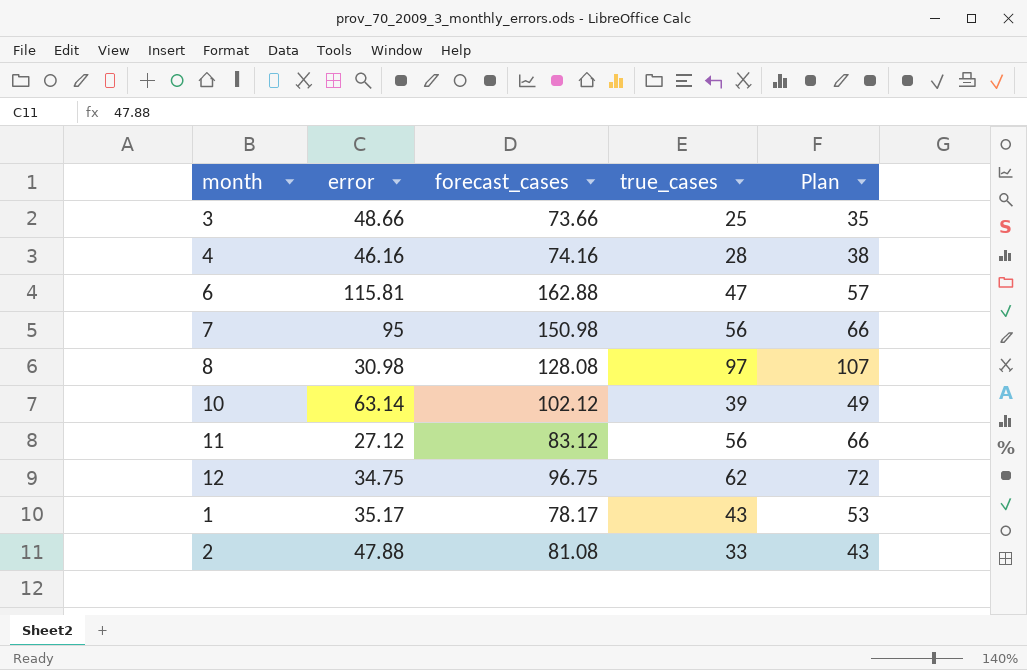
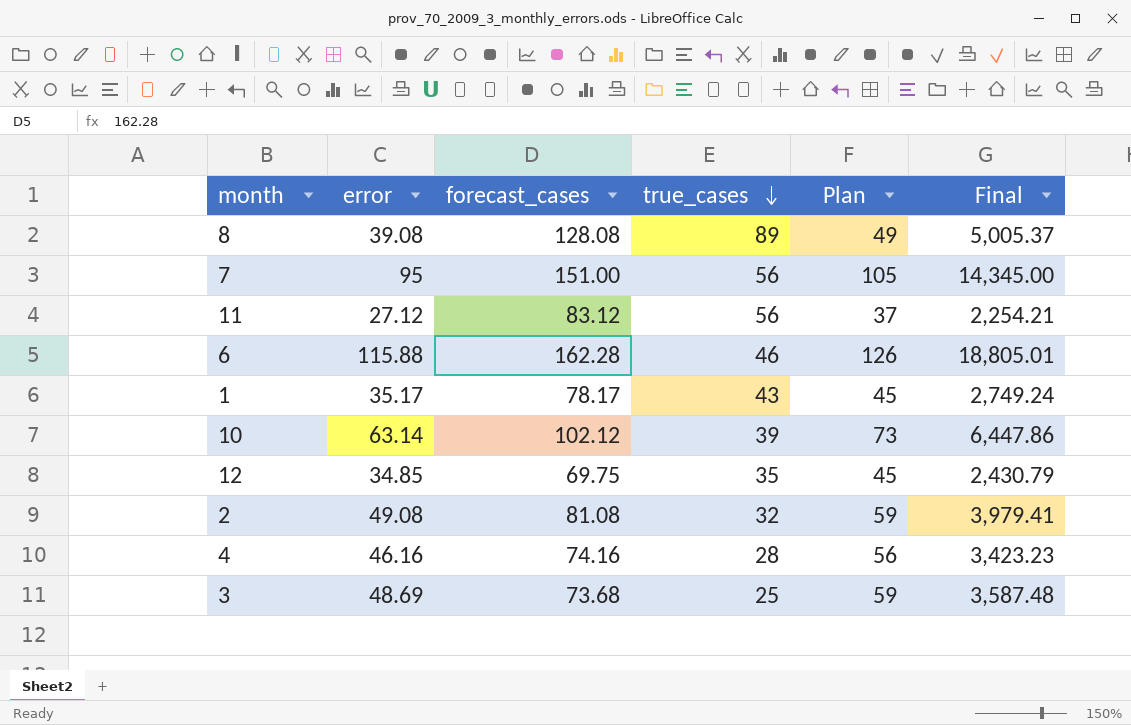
row order: none -> true_cases descending
column Plan | formula: [true_cases] + 10 -> [error] + 10
column Final | formula: none -> [error] * [forecast_cases]
8 | error: 30.98 -> 39.08
8 | true_cases: 97 -> 89
7 | forecast_cases: 150.98 -> 151.00
6 | error: 115.81 -> 115.88
6 | forecast_cases: 162.88 -> 162.28
6 | true_cases: 47 -> 46
12 | error: 34.75 -> 34.85
12 | forecast_cases: 96.75 -> 69.75
12 | true_cases: 62 -> 35
2 | error: 47.88 -> 49.08
2 | true_cases: 33 -> 32
3 | error: 48.66 -> 48.69
3 | forecast_cases: 73.66 -> 73.68

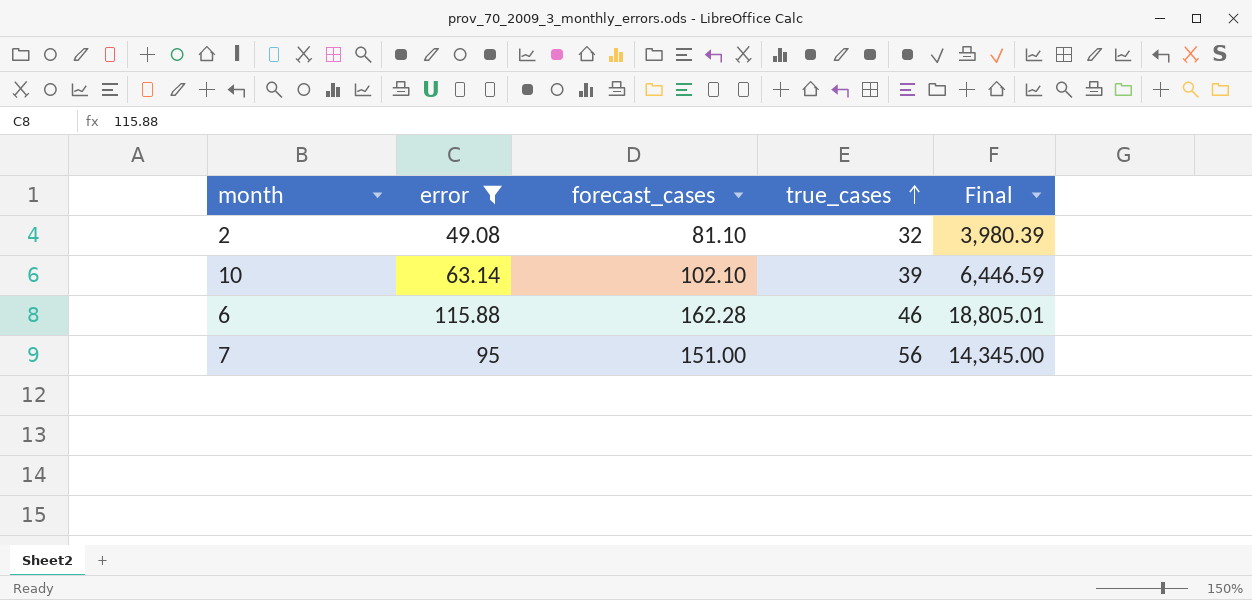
filter: none -> error >= 49.08
row order: true_cases descending -> true_cases ascending
column Plan | formula: [error] + 10 -> none
2 | forecast_cases: 81.08 -> 81.10
2 | Final: 3,979.41 -> 3,980.39
10 | forecast_cases: 102.12 -> 102.10
10 | Final: 6,447.86 -> 6,446.59

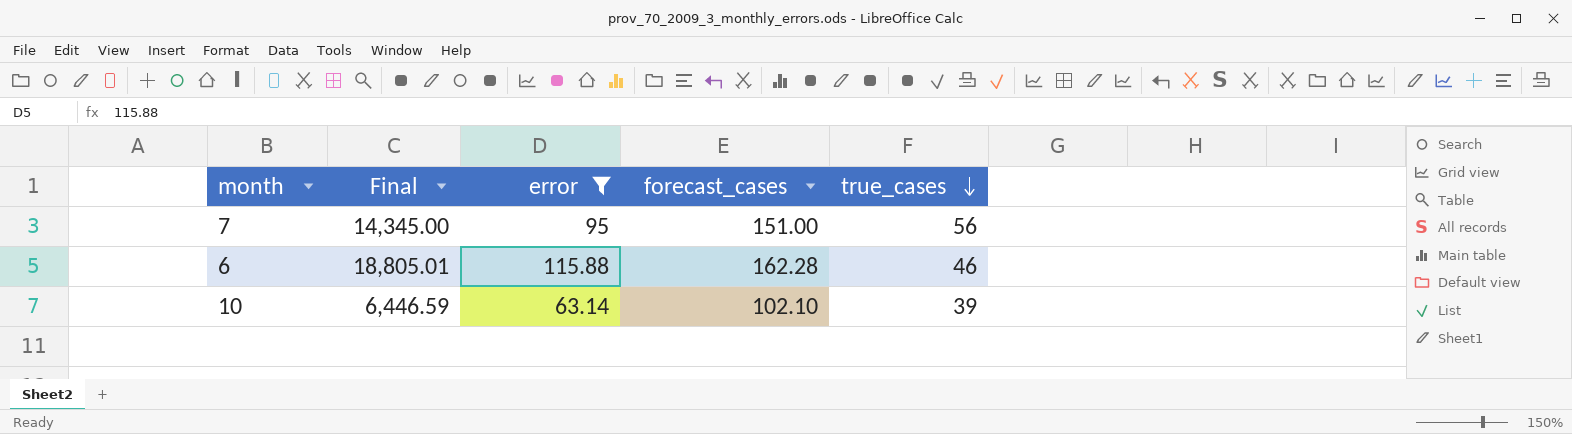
row order: true_cases ascending -> true_cases descending
column Final | position: 5 -> 2
row 2: 49.08 | 81.10 | 32 | 3,980.39 -> none

